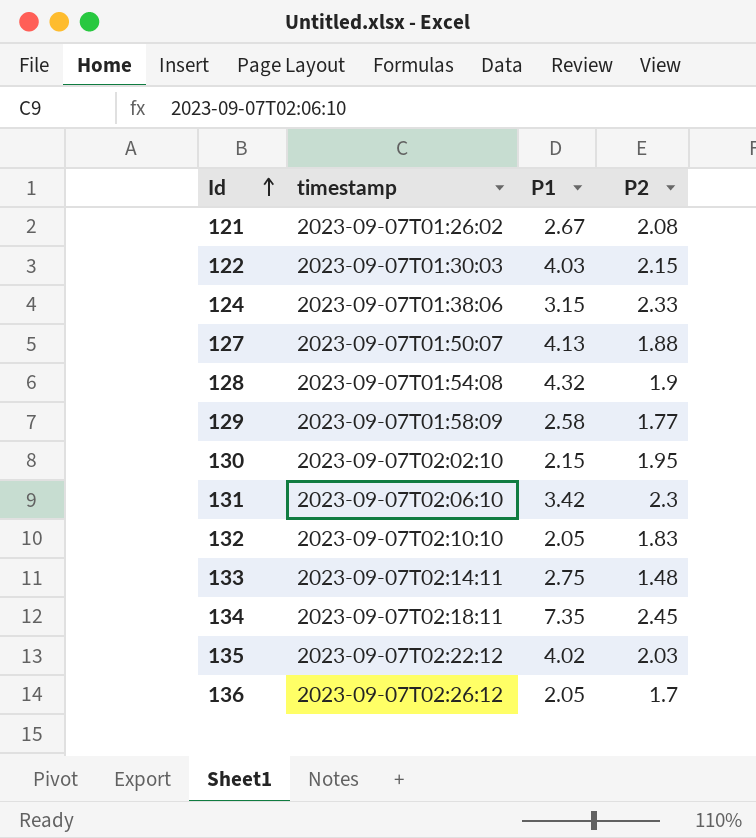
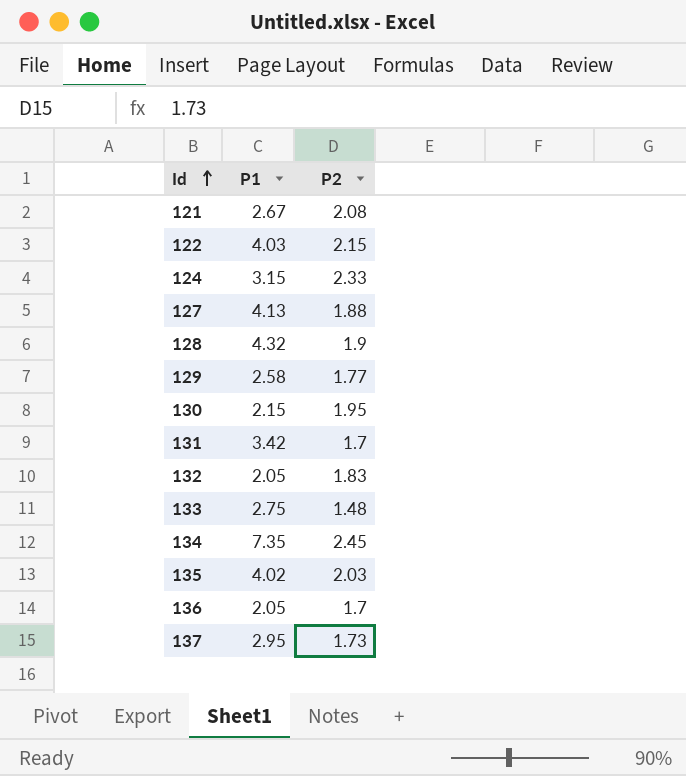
column timestamp | position: 2 -> none
131 | P2: 2.3 -> 1.7
row 137: none -> 2.95 | 1.73

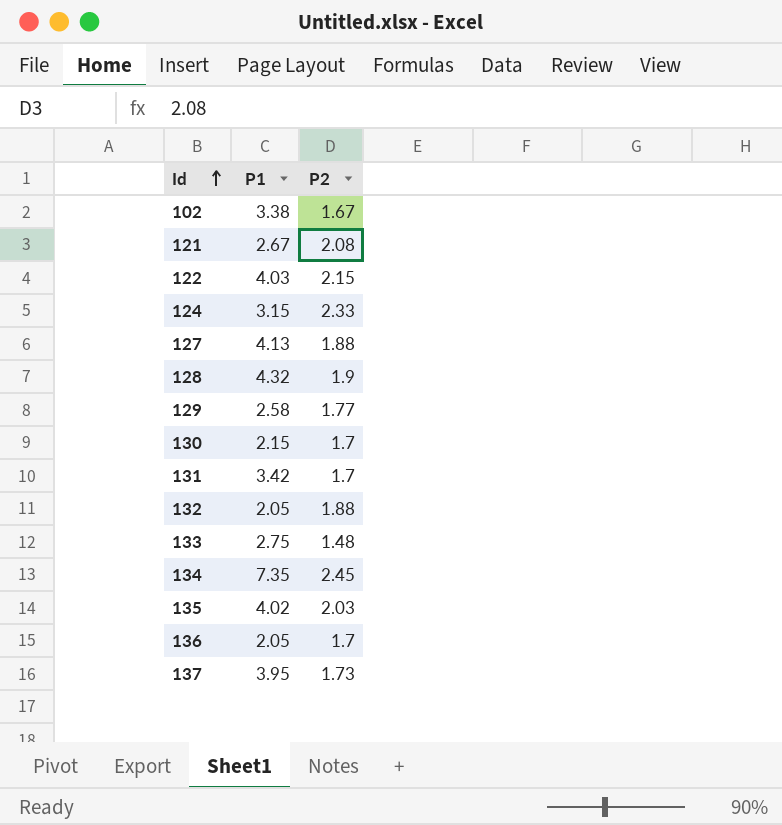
row 102: none -> 3.38 | 1.67
130 | P2: 1.95 -> 1.7
132 | P2: 1.83 -> 1.88
137 | P1: 2.95 -> 3.95

